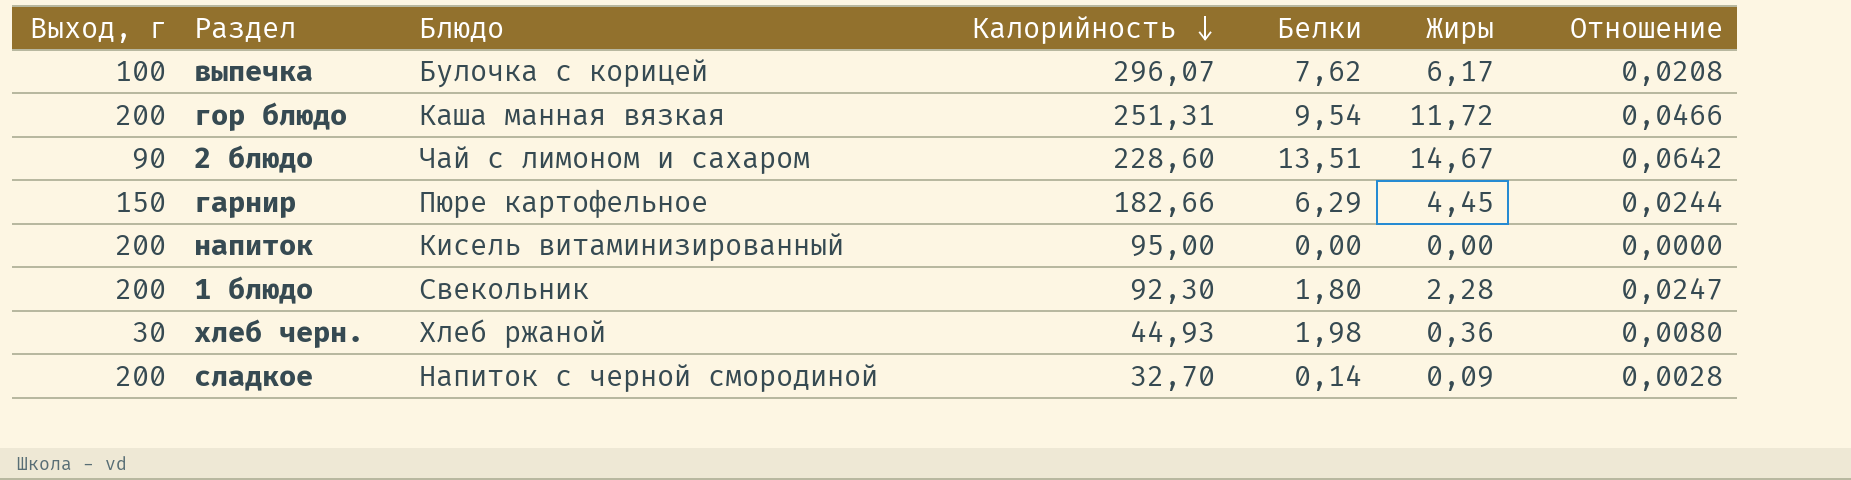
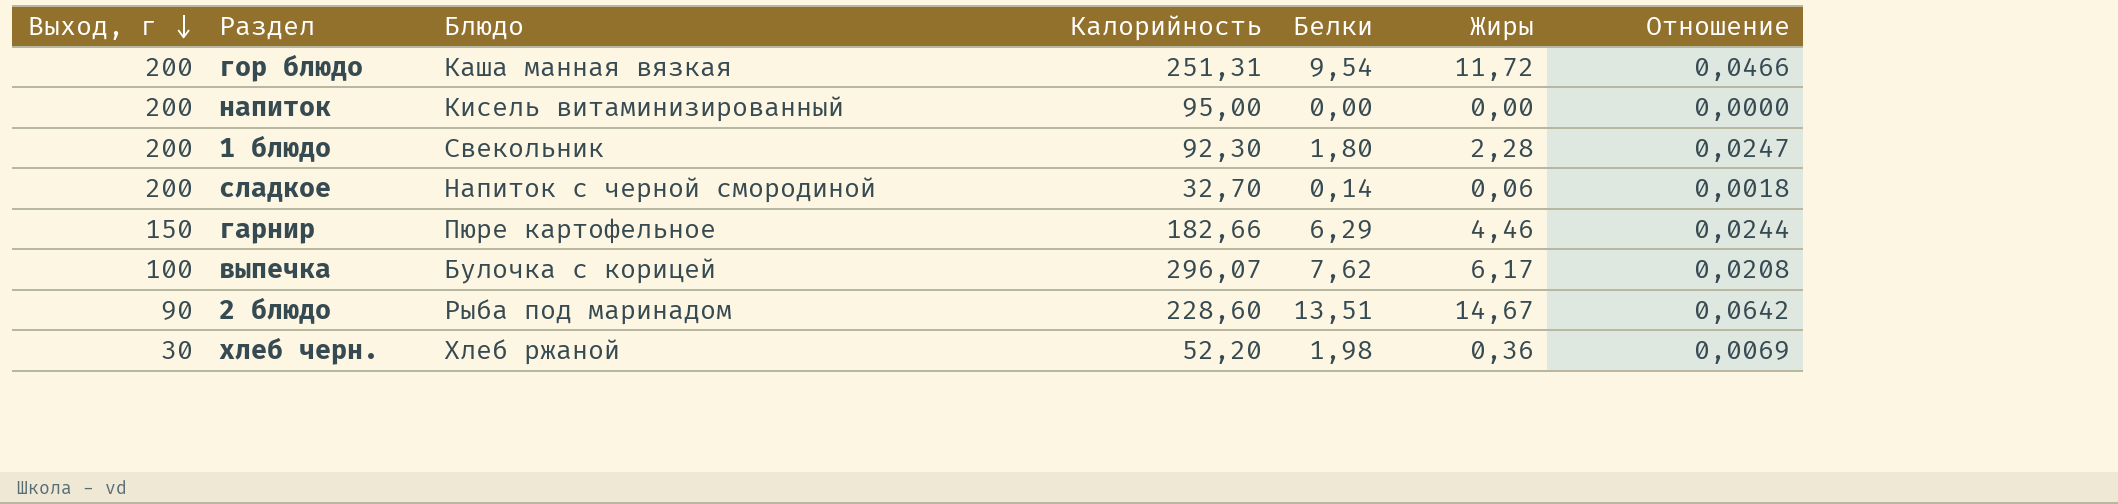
row order: Калорийность descending -> Выход, г descending
сладкое | Жиры: 0,09 -> 0,06
сладкое | Отношение: 0,0028 -> 0,0018
гарнир | Жиры: 4,45 -> 4,46
2 блюдо | Блюдо: Чай с лимоном и сахаром -> Рыба под маринадом
хлеб черн. | Калорийность: 44,93 -> 52,20
хлеб черн. | Отношение: 0,0080 -> 0,0069

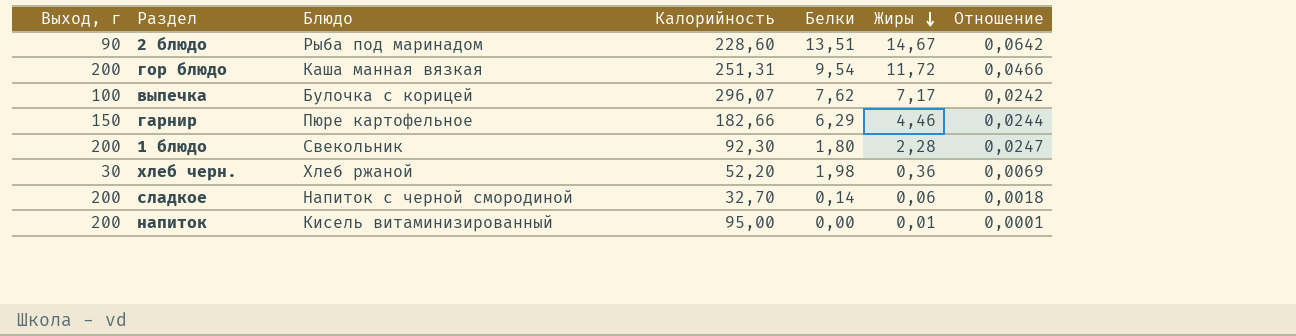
row order: Выход, г descending -> Жиры descending
выпечка | Жиры: 6,17 -> 7,17
выпечка | Отношение: 0,0208 -> 0,0242
напиток | Жиры: 0,00 -> 0,01
напиток | Отношение: 0,0000 -> 0,0001

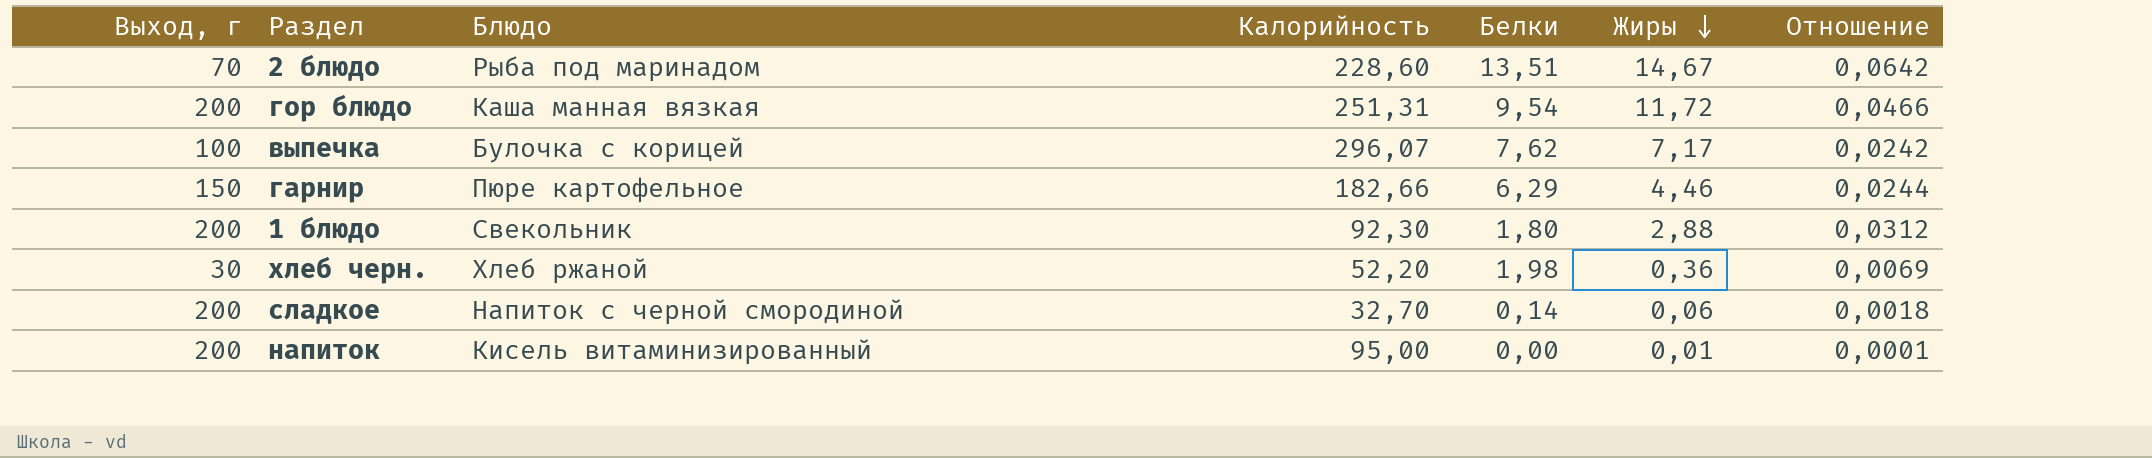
2 блюдо | Выход, г: 90 -> 70
1 блюдо | Жиры: 2,28 -> 2,88
1 блюдо | Отношение: 0,0247 -> 0,0312

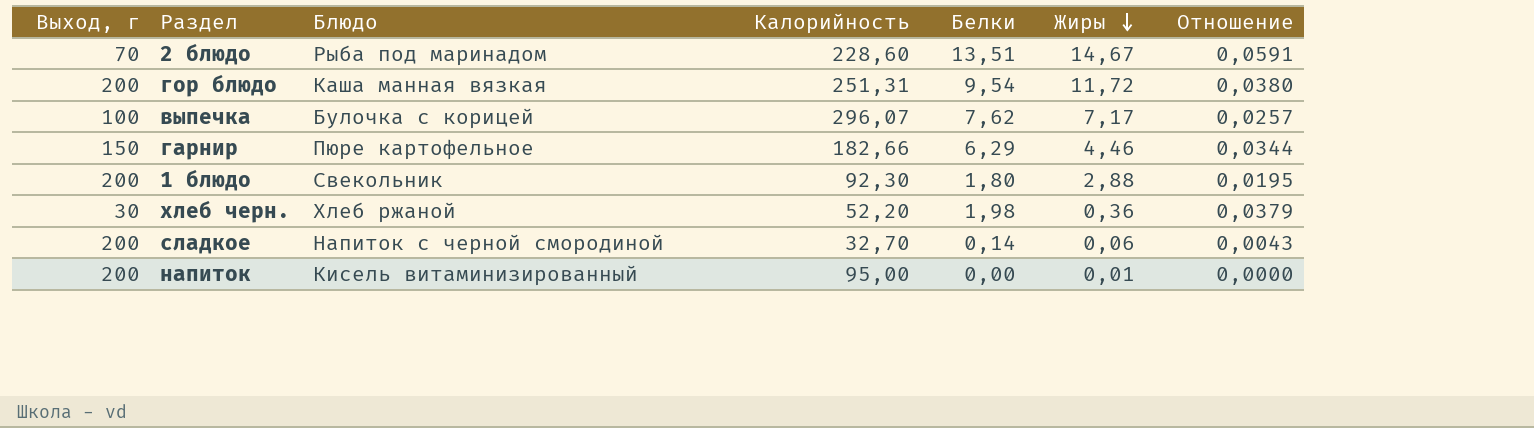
column Отношение | formula: [Жиры] / [Калорийность] -> [Белки] / [Калорийность]

